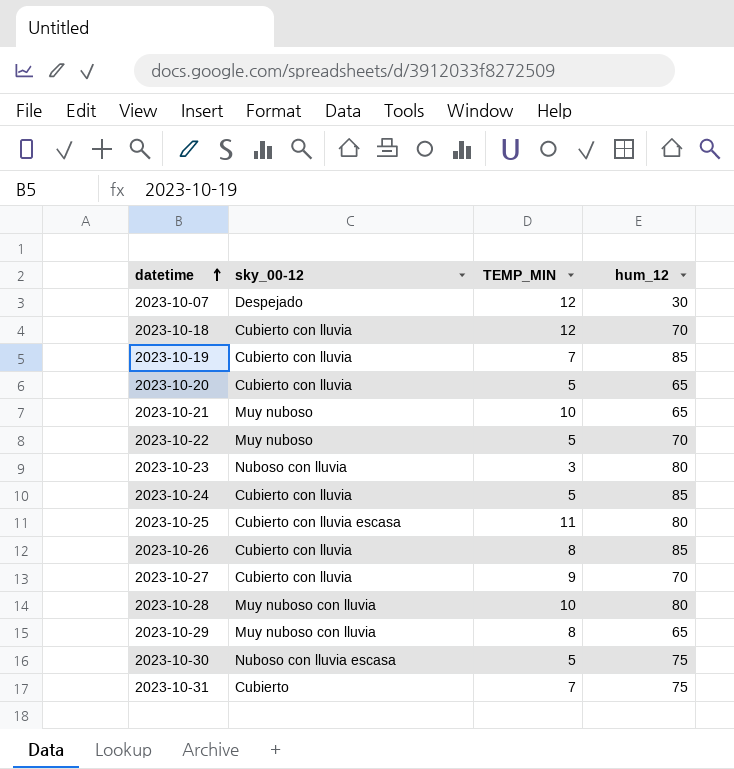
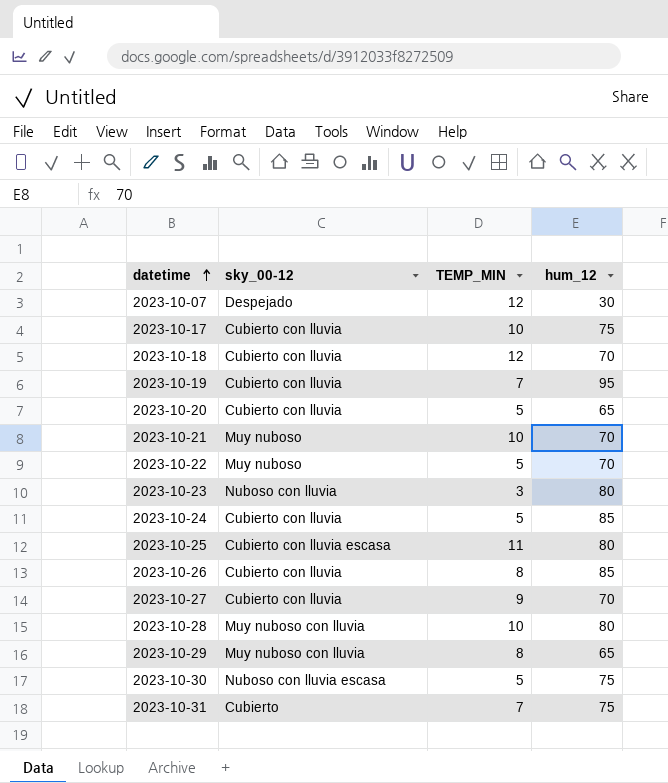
row 2023-10-17: none -> Cubierto con lluvia | 10 | 75
2023-10-19 | hum_12: 85 -> 95
2023-10-21 | hum_12: 65 -> 70

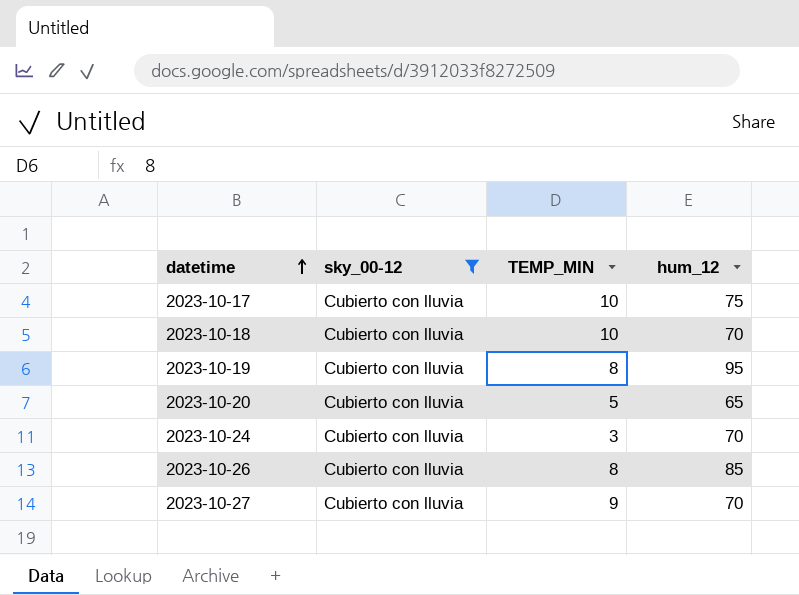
filter: none -> sky_00-12 = Cubierto con lluvia
2023-10-18 | TEMP_MIN: 12 -> 10
2023-10-19 | TEMP_MIN: 7 -> 8
2023-10-24 | TEMP_MIN: 5 -> 3
2023-10-24 | hum_12: 85 -> 70

